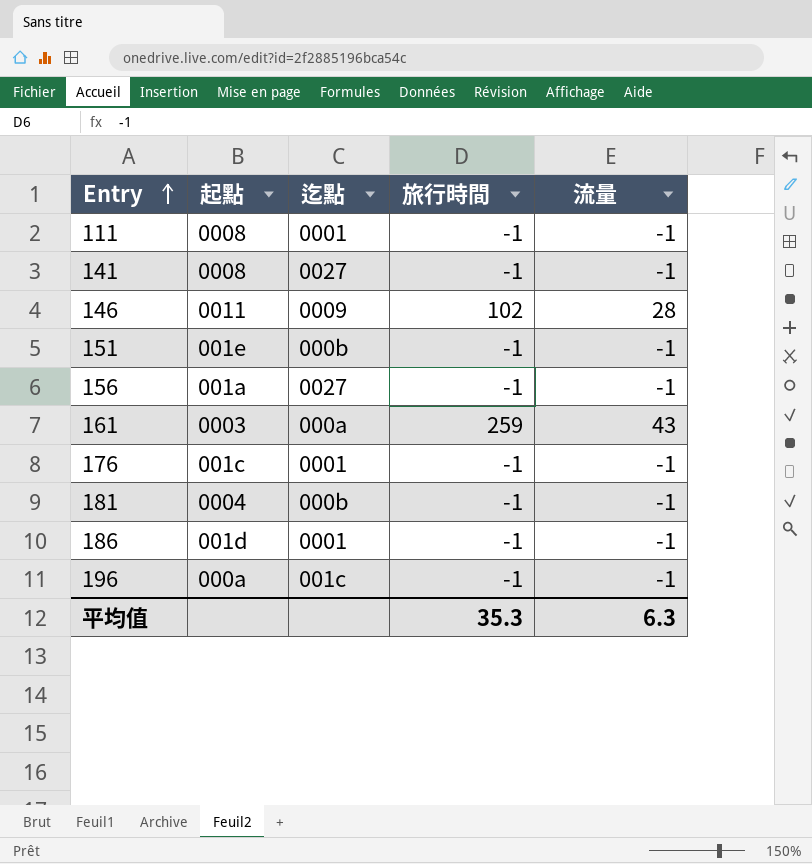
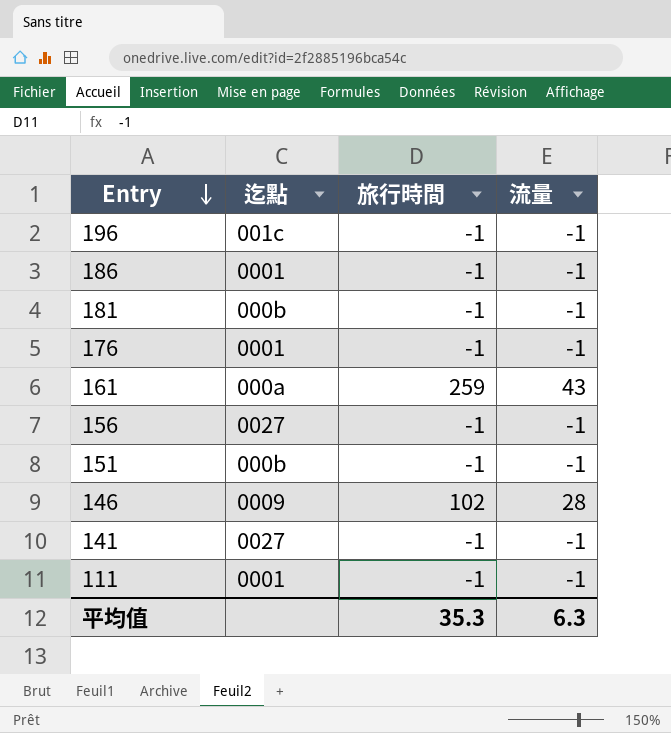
row order: Entry ascending -> Entry descending
column 起點 | position: 2 -> none

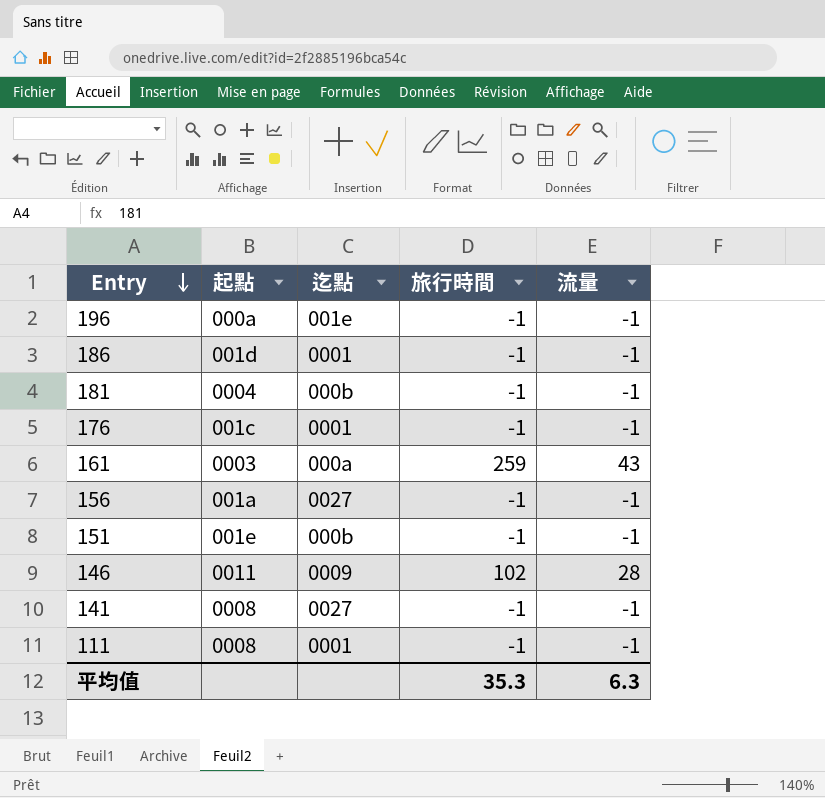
column 起點 | position: none -> 2
196 | 迄點: 001c -> 001e

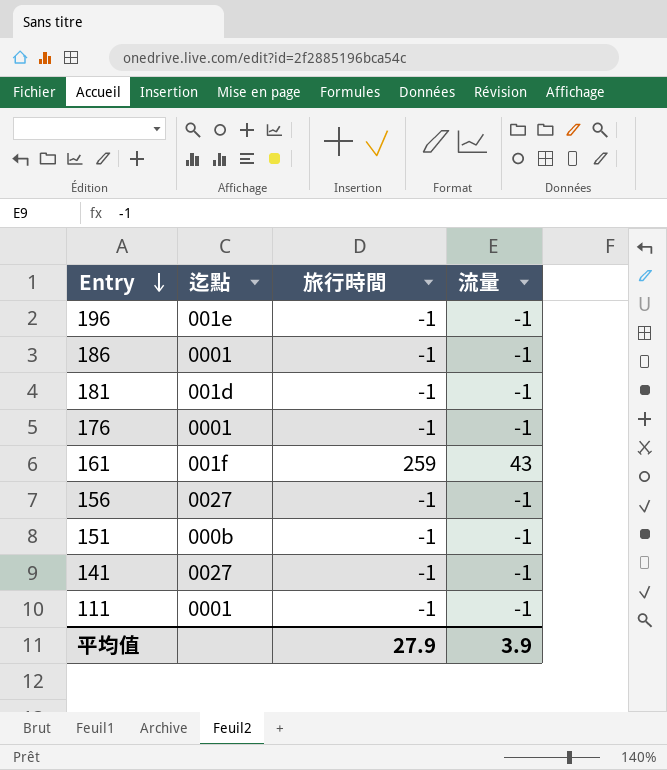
column 起點 | position: 2 -> none
row 146: 0011 | 0009 | 102 | 28 -> none
181 | 迄點: 000b -> 001d
161 | 迄點: 000a -> 001f
平均值 | 旅行時間: 35.3 -> 27.9
平均值 | 流量: 6.3 -> 3.9

